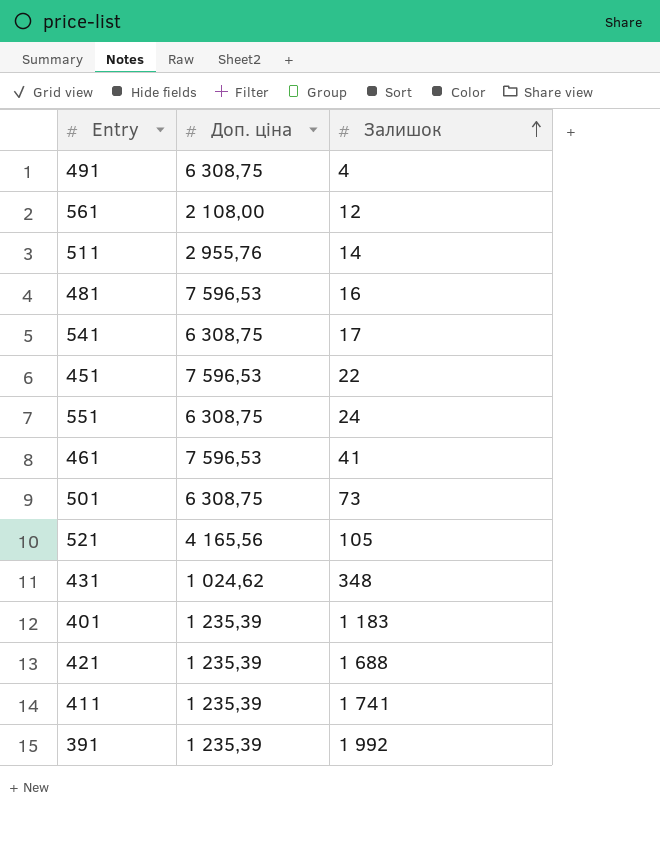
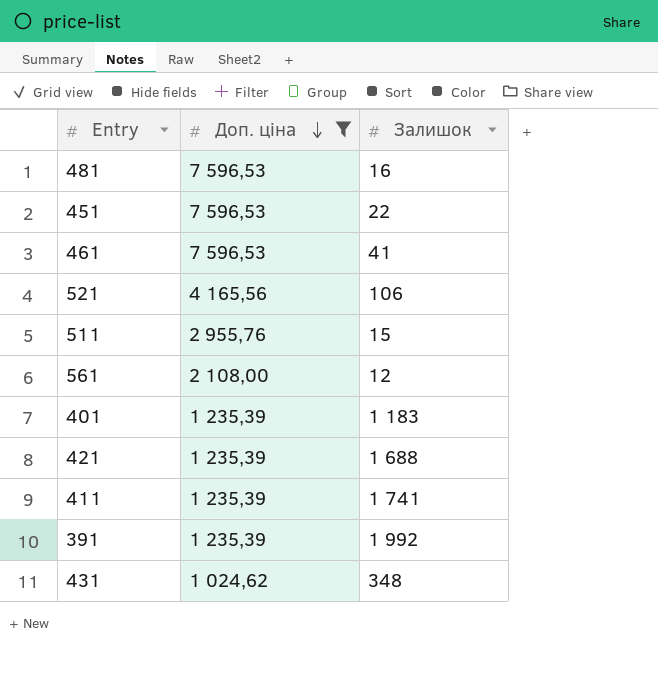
filter: none -> Доп. ціна != 6 308,75
row order: Залишок ascending -> Доп. ціна descending
521 | Залишок: 105 -> 106
511 | Залишок: 14 -> 15

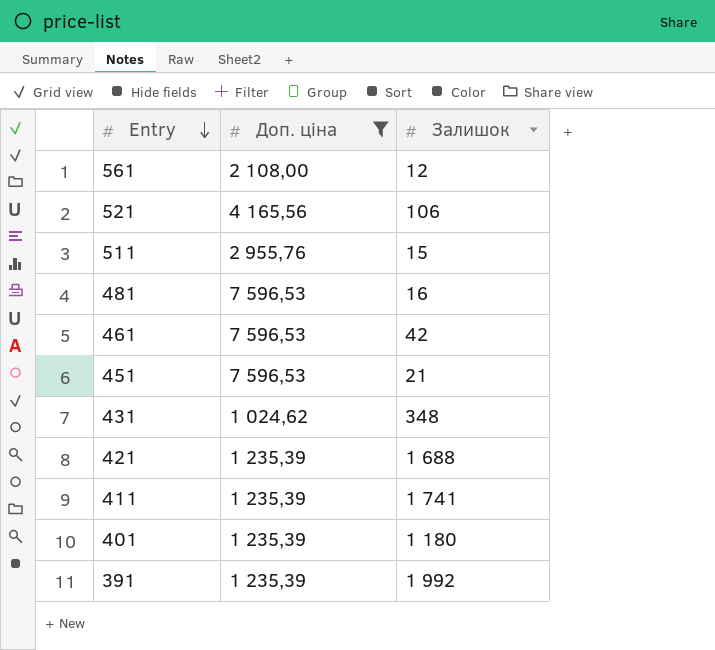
row order: Доп. ціна descending -> Entry descending
461 | Залишок: 41 -> 42
451 | Залишок: 22 -> 21
401 | Залишок: 1 183 -> 1 180

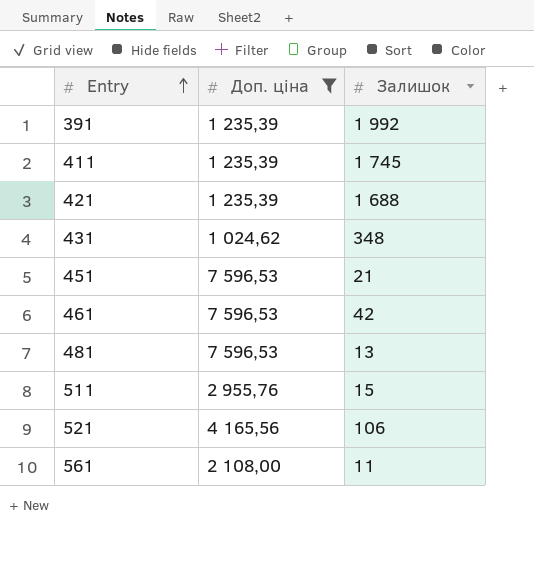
row order: Entry descending -> Entry ascending
row 401: 1 235,39 | 1 180 -> none
411 | Залишок: 1 741 -> 1 745
481 | Залишок: 16 -> 13
561 | Залишок: 12 -> 11

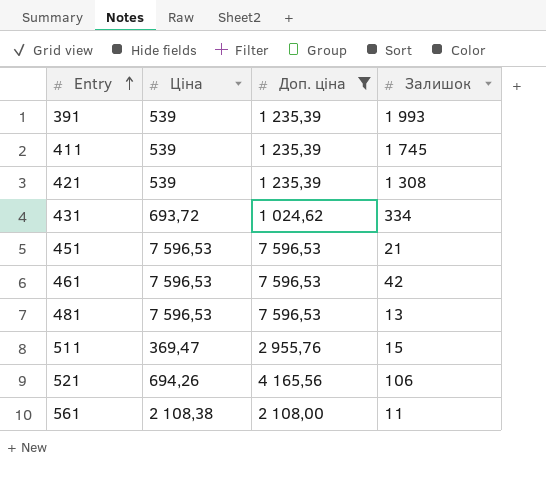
column Ціна | position: none -> 2
391 | Залишок: 1 992 -> 1 993
421 | Залишок: 1 688 -> 1 308
431 | Залишок: 348 -> 334

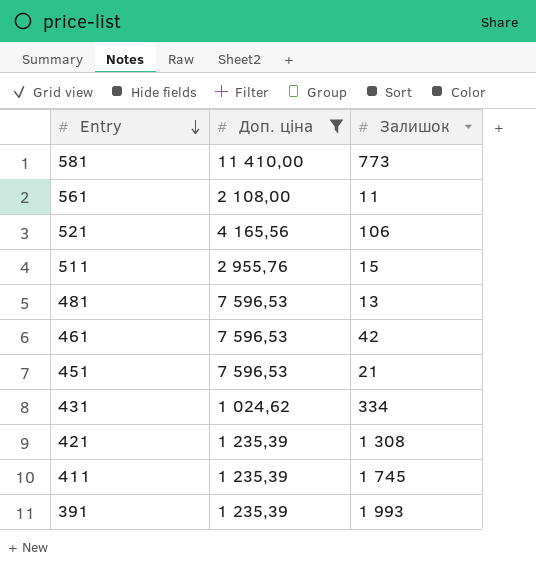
row order: Entry ascending -> Entry descending
column Ціна | position: 2 -> none
row 581: none -> 11 410,00 | 773

